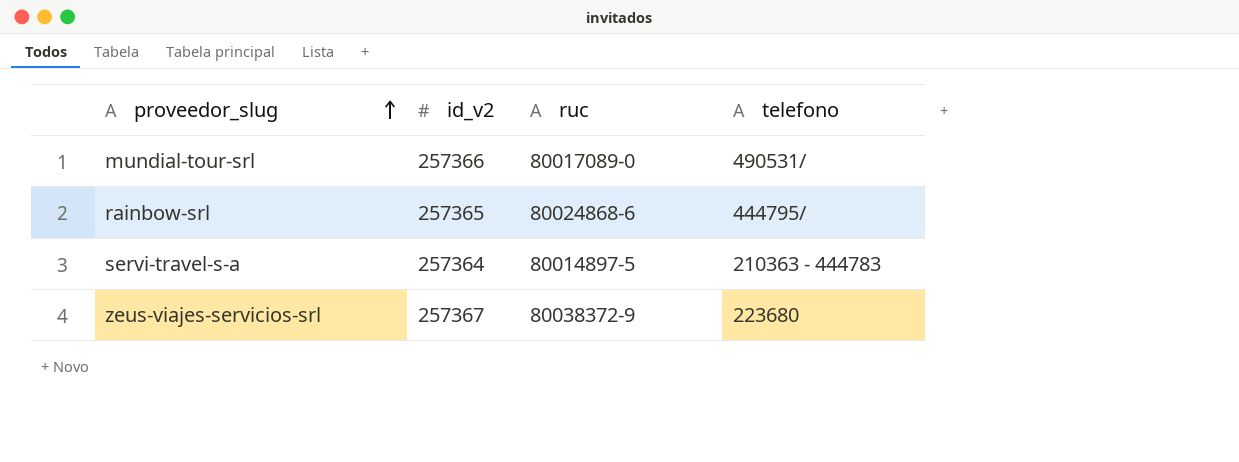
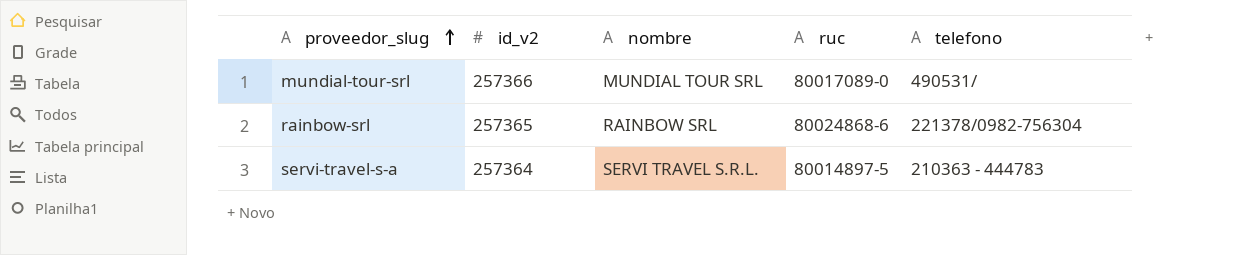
column nombre | position: none -> 3
row zeus-viajes-servicios-srl: 257367 | 80038372-9 | 223680 -> none
rainbow-srl | telefono: 444795/ -> 221378/0982-756304

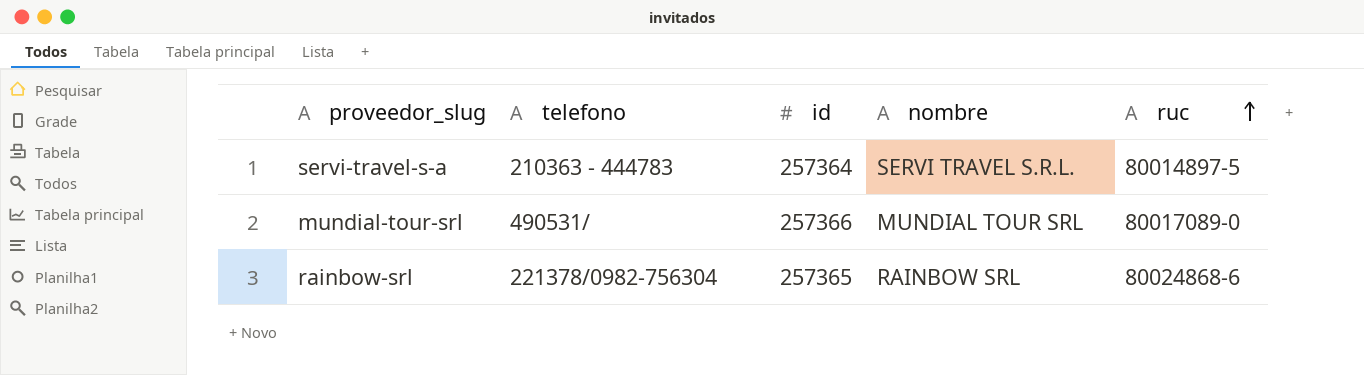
row order: proveedor_slug ascending -> ruc ascending
column telefono | position: 5 -> 2
column name: id_v2 -> id

